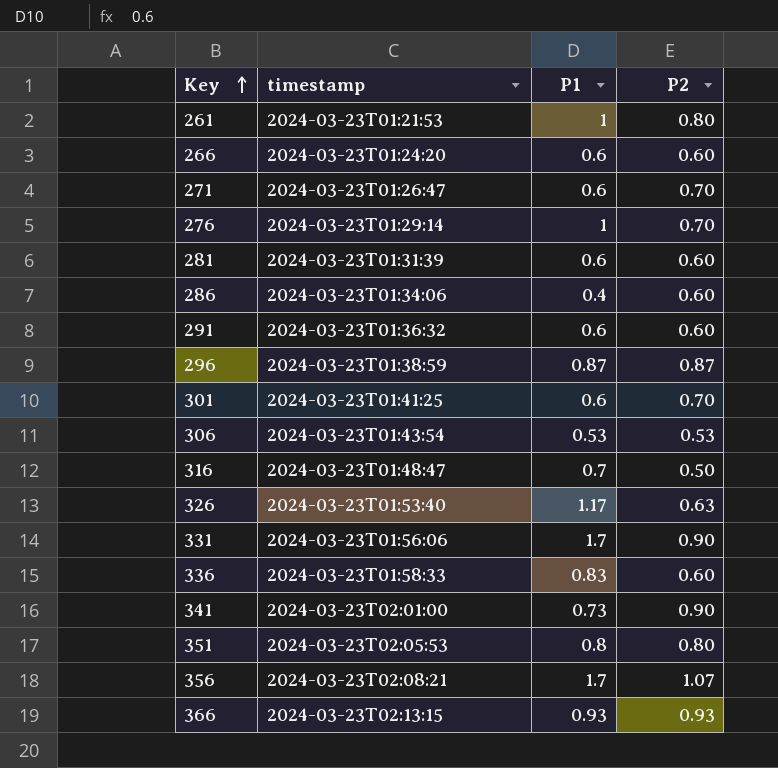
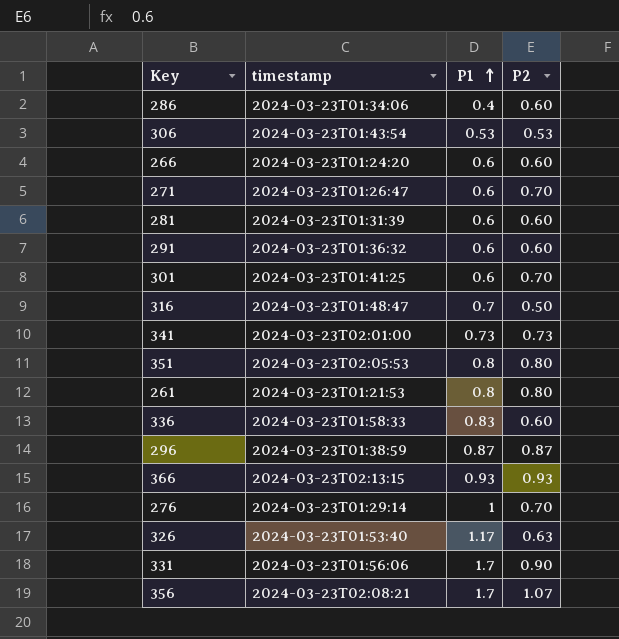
row order: Key ascending -> P1 ascending
341 | P2: 0.90 -> 0.73
261 | P1: 1 -> 0.8

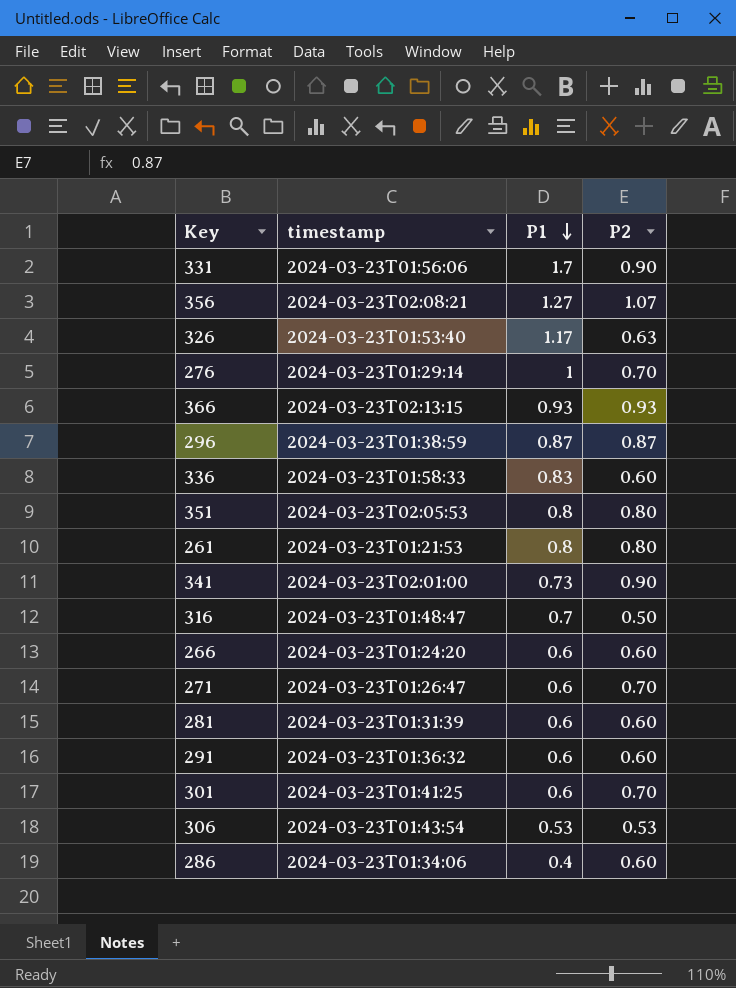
row order: P1 ascending -> P1 descending
356 | P1: 1.7 -> 1.27
341 | P2: 0.73 -> 0.90

